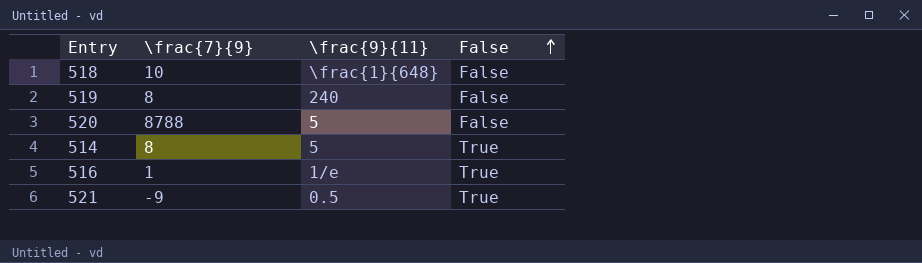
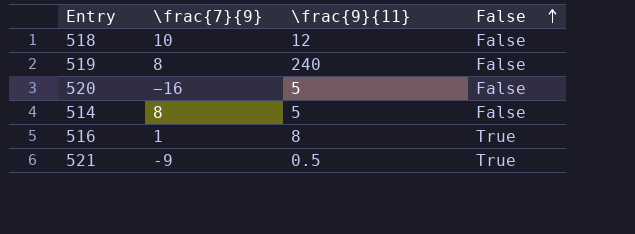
518 | \frac{9}{11}: \frac{1}{648} -> 12
520 | \frac{7}{9}: 8788 -> −16
514 | False: True -> False
516 | \frac{9}{11}: 1/e -> 8

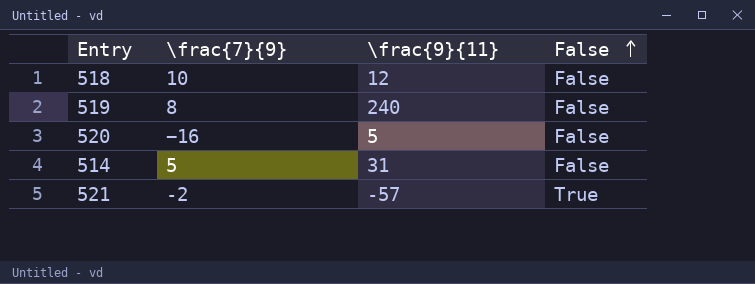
row 516: 1 | 8 | True -> none
514 | \frac{7}{9}: 8 -> 5
514 | \frac{9}{11}: 5 -> 31
521 | \frac{7}{9}: -9 -> -2
521 | \frac{9}{11}: 0.5 -> -57

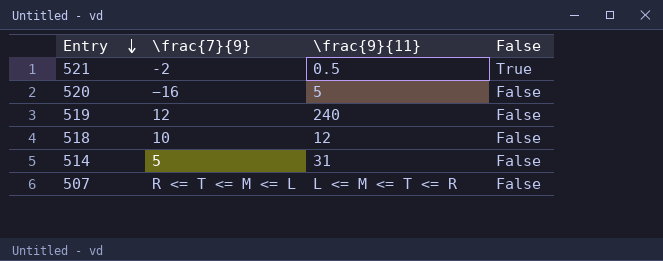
row order: False ascending -> Entry descending
521 | \frac{9}{11}: -57 -> 0.5
519 | \frac{7}{9}: 8 -> 12
row 507: none -> R <= T <= M <= L | L <= M <= T <= R | False

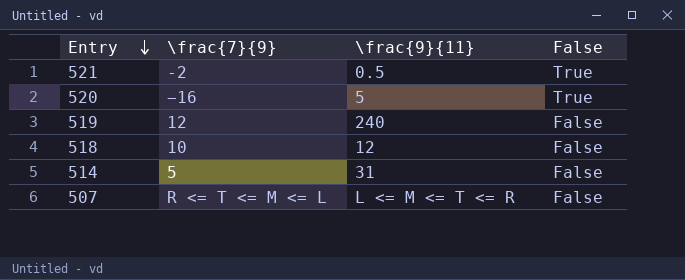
520 | False: False -> True

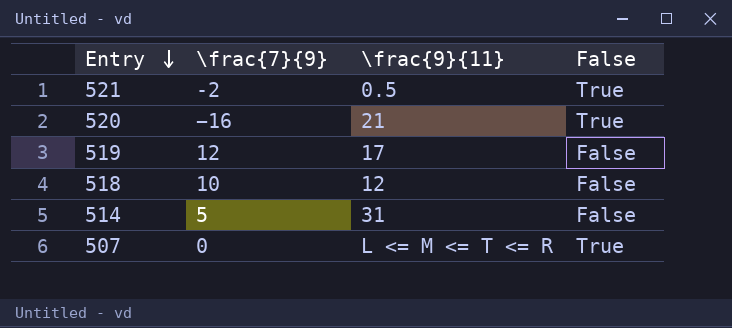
520 | \frac{9}{11}: 5 -> 21
519 | \frac{9}{11}: 240 -> 17
507 | \frac{7}{9}: R <= T <= M <= L -> 0
507 | False: False -> True

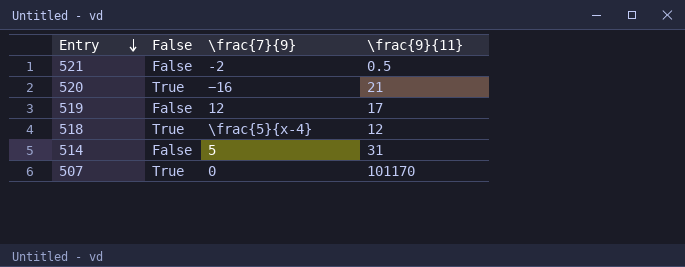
column False | position: 4 -> 2
521 | False: True -> False
518 | False: False -> True
518 | \frac{7}{9}: 10 -> \frac{5}{x-4}
507 | \frac{9}{11}: L <= M <= T <= R -> 101170

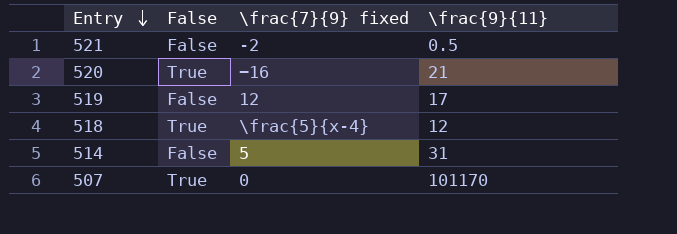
column name: \frac{7}{9} -> \frac{7}{9} fixed

